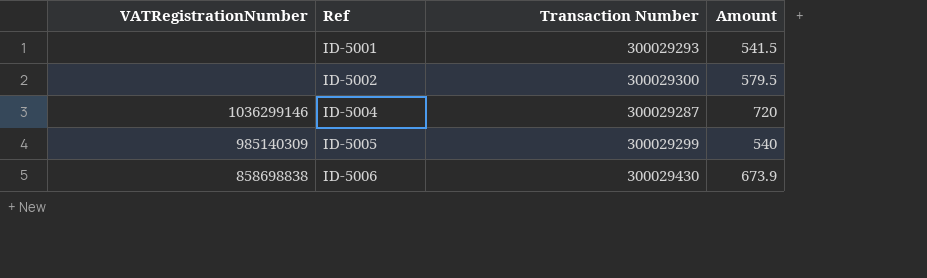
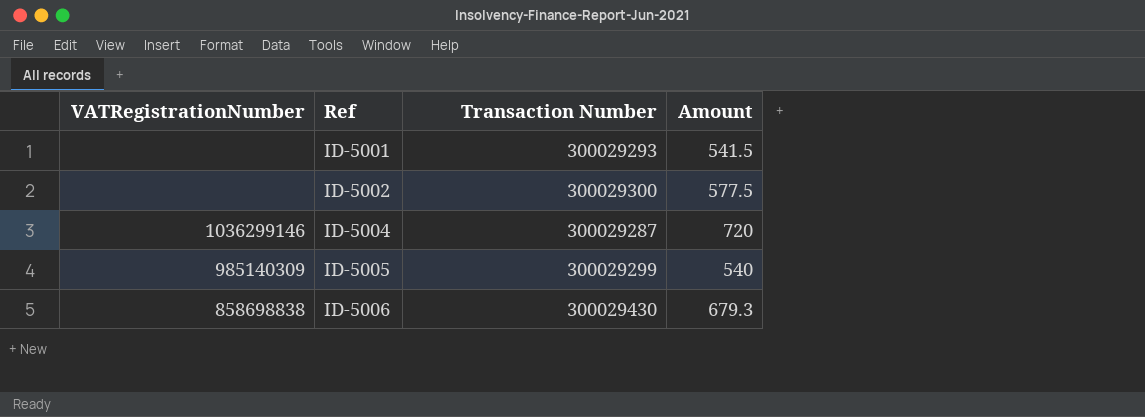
ID-5002 | Amount: 579.5 -> 577.5
ID-5006 | Amount: 673.9 -> 679.3

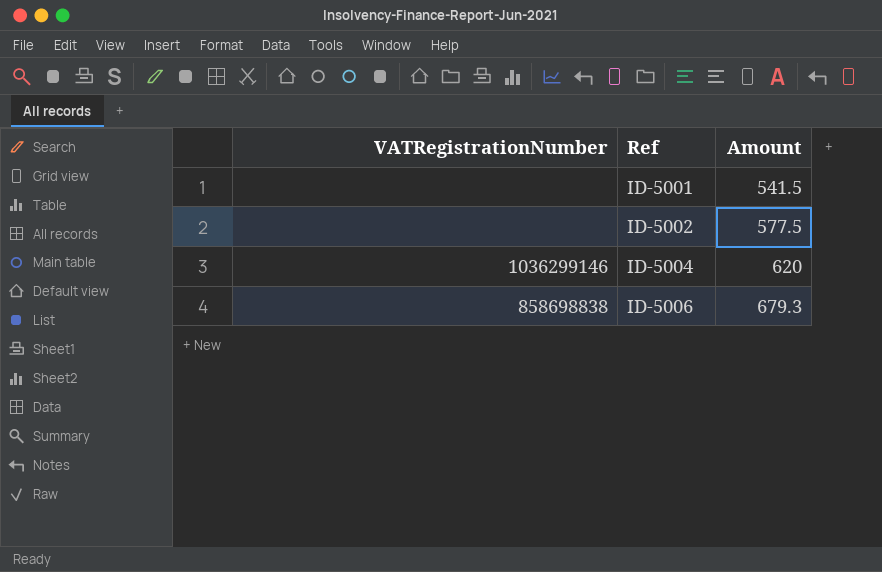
column Transaction Number | position: 3 -> none
row ID-5005: 985140309 | 300029299 | 540 -> none
ID-5004 | Amount: 720 -> 620

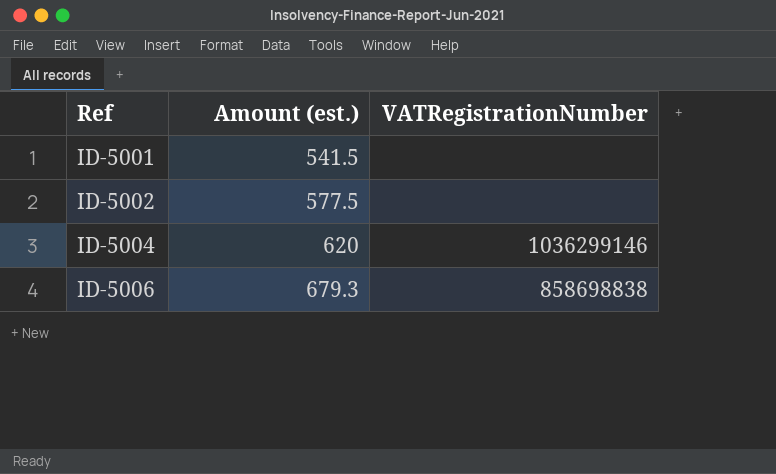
column name: Amount -> Amount (est.)
column VATRegistrationNumber | position: 1 -> 3

